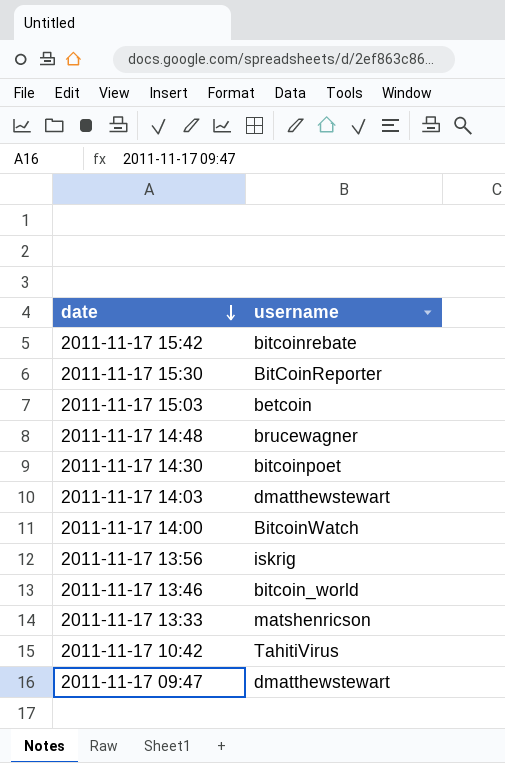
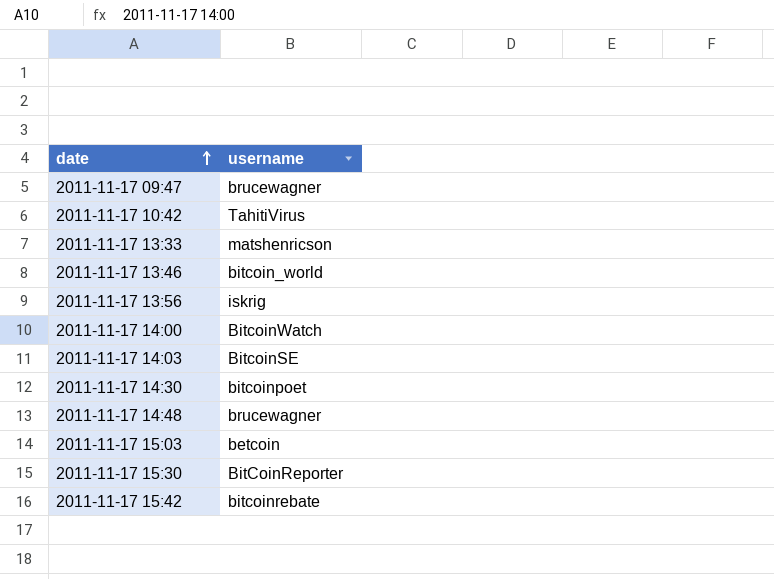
row order: date descending -> date ascending
2011-11-17 09:47 | username: dmatthewstewart -> brucewagner
2011-11-17 14:03 | username: dmatthewstewart -> BitcoinSE

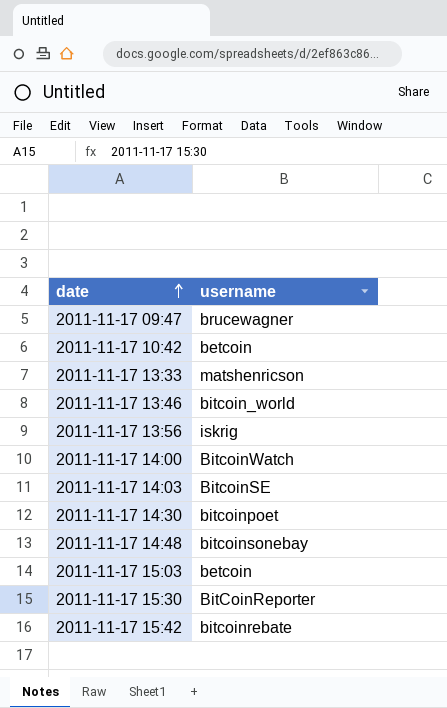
2011-11-17 10:42 | username: TahitiVirus -> betcoin
2011-11-17 14:48 | username: brucewagner -> bitcoinsonebay

